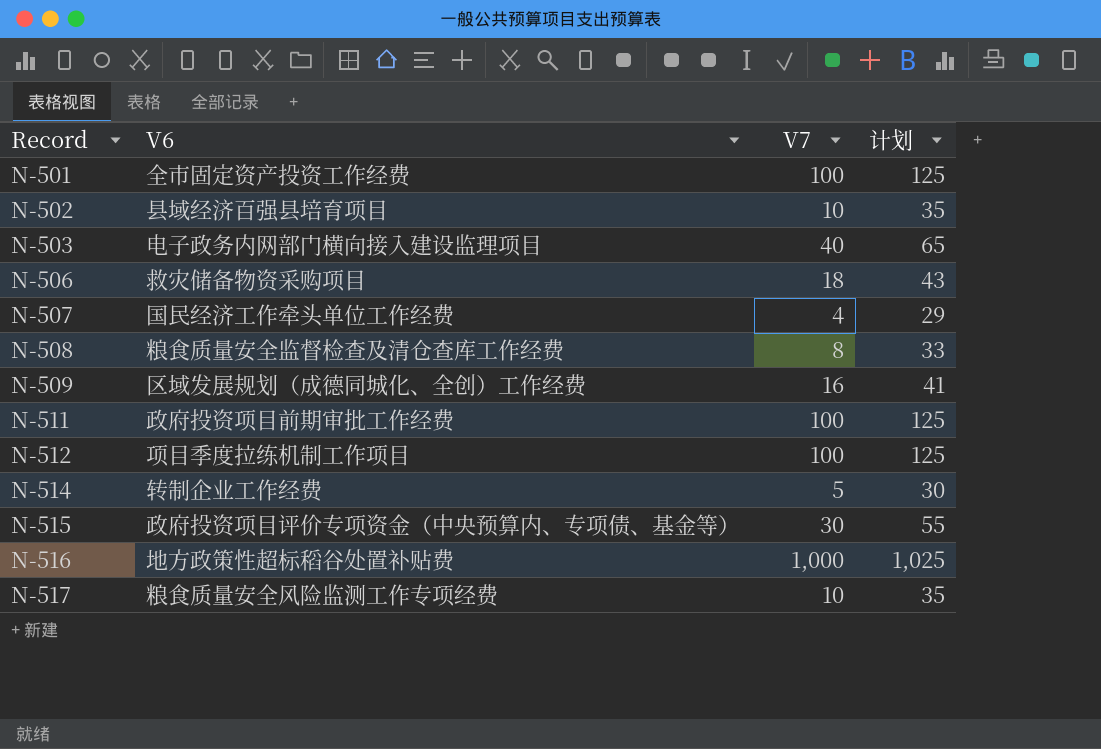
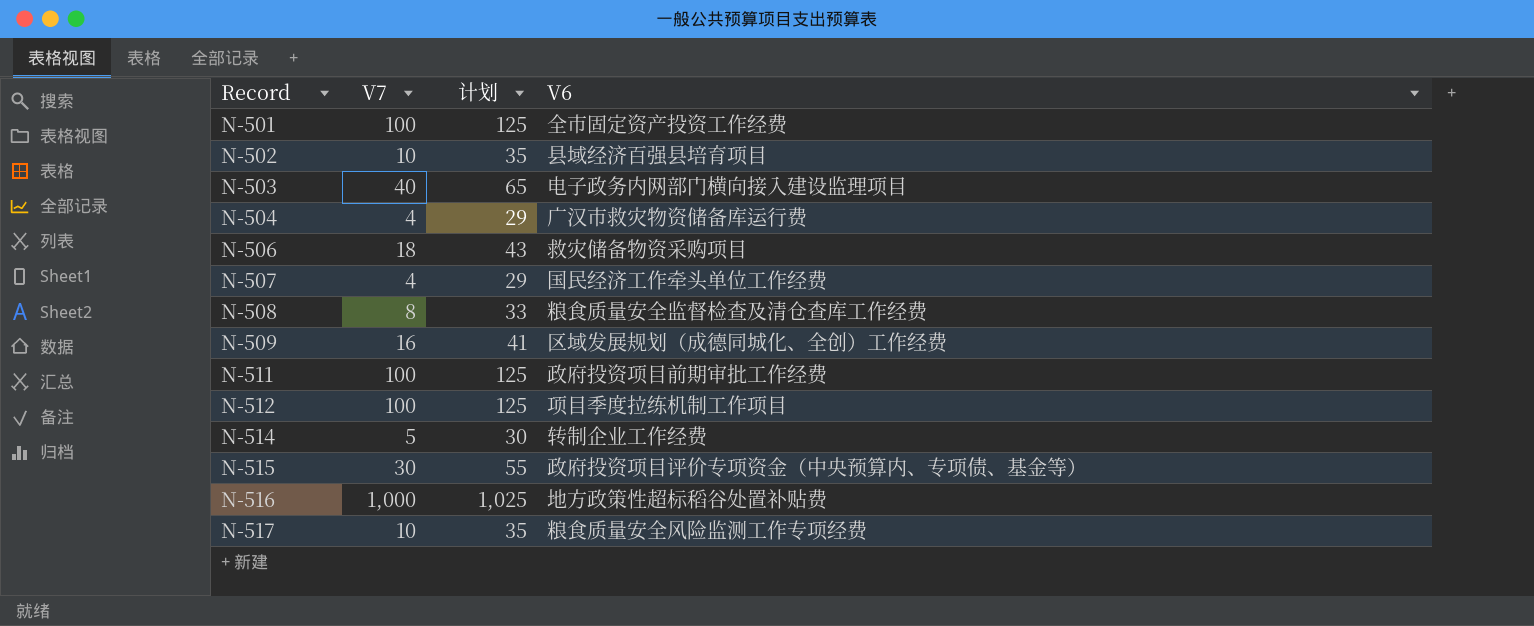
column V6 | position: 2 -> 4
row N-504: none -> 4 | 29 | 广汉市救灾物资储备库运行费

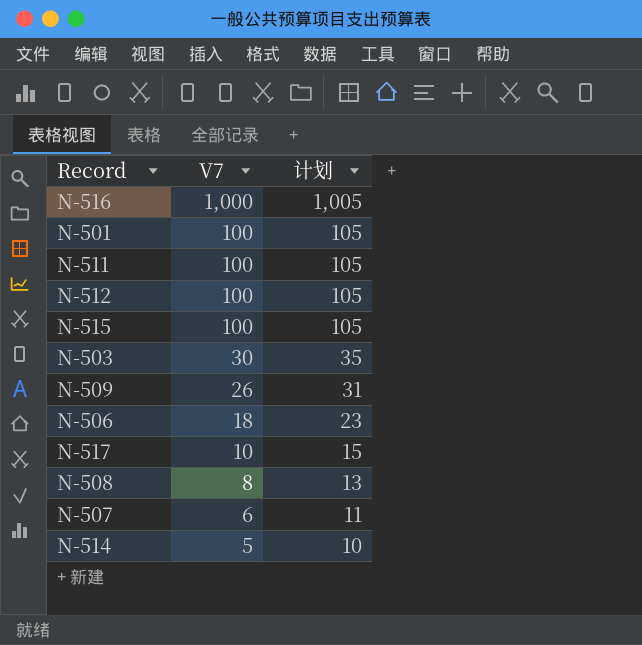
row order: Record ascending -> V7 descending
column V6 | position: 4 -> none
column 计划 | formula: [V7] + 25 -> [V7] + 5
row N-502: 10 | 35 | 县域经济百强县培育项目 -> none
row N-504: 4 | 29 | 广汉市救灾物资储备库运行费 -> none
N-515 | V7: 30 -> 100
N-503 | V7: 40 -> 30
N-509 | V7: 16 -> 26
N-507 | V7: 4 -> 6

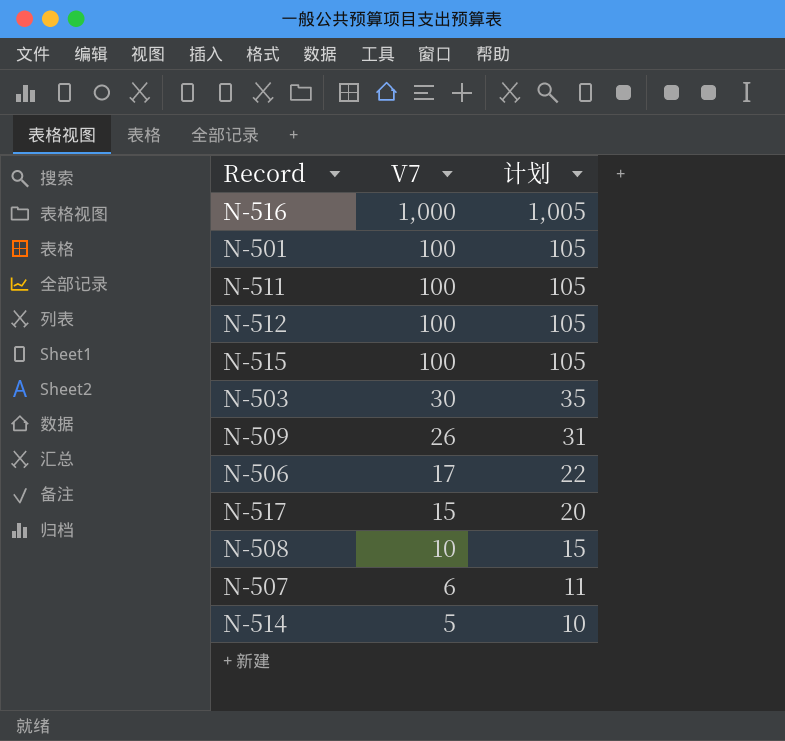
N-506 | V7: 18 -> 17
N-506 | 计划: 23 -> 22
N-517 | V7: 10 -> 15
N-517 | 计划: 15 -> 20
N-508 | V7: 8 -> 10
N-508 | 计划: 13 -> 15

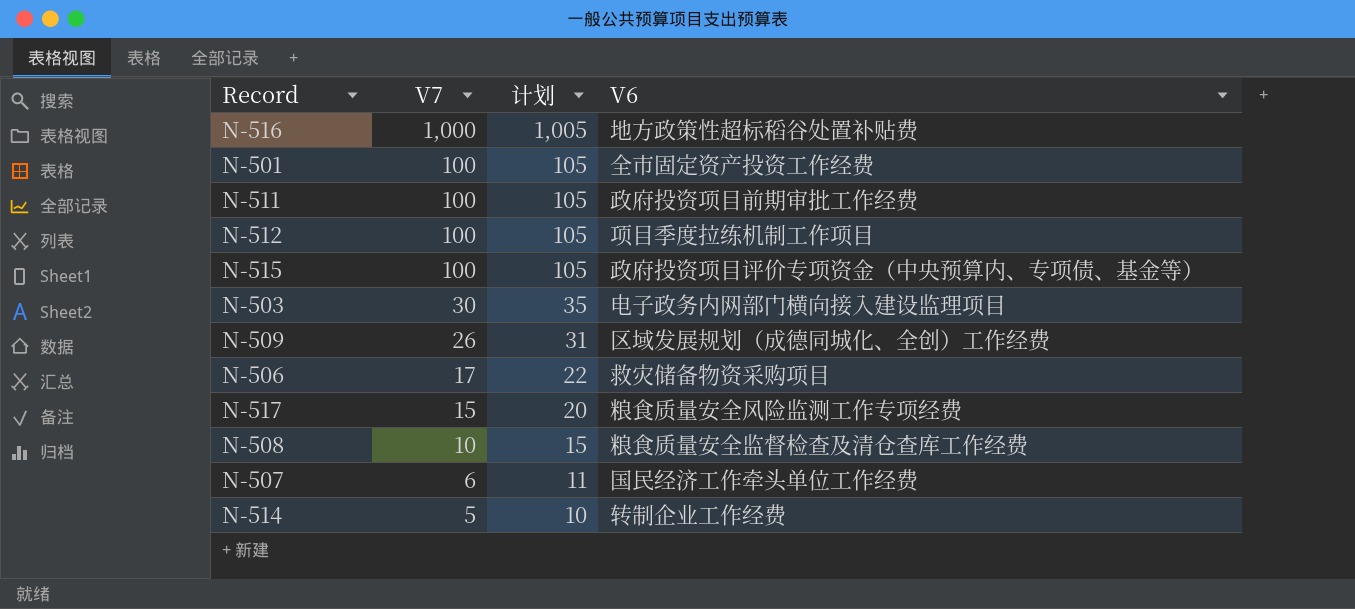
column V6 | position: none -> 4

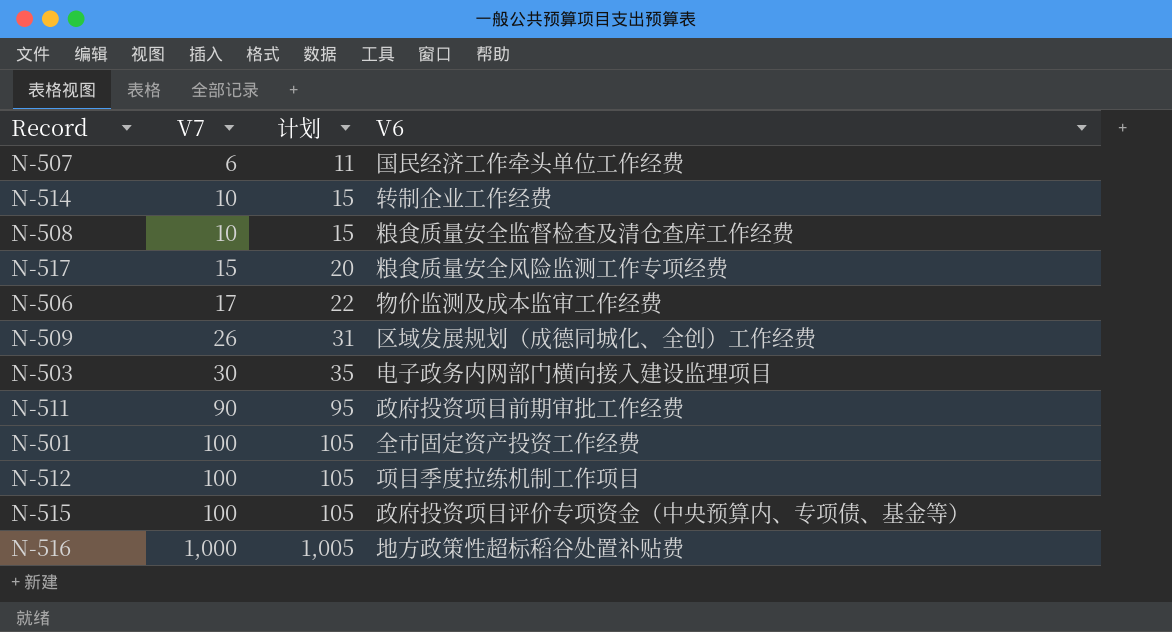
row order: V7 descending -> V7 ascending
N-514 | V7: 5 -> 10
N-514 | 计划: 10 -> 15
N-506 | V6: 救灾储备物资采购项目 -> 物价监测及成本监审工作经费
N-511 | V7: 100 -> 90
N-511 | 计划: 105 -> 95

